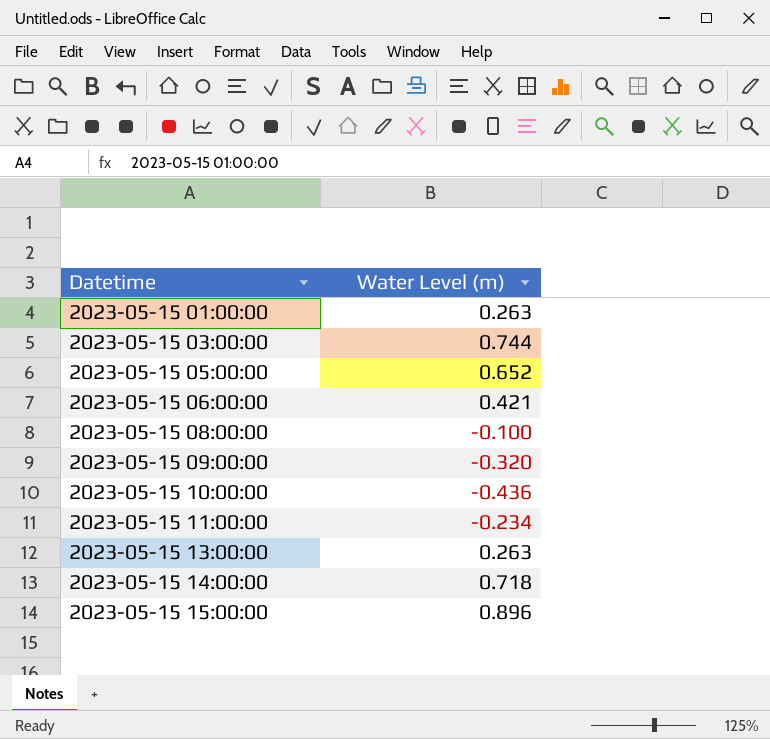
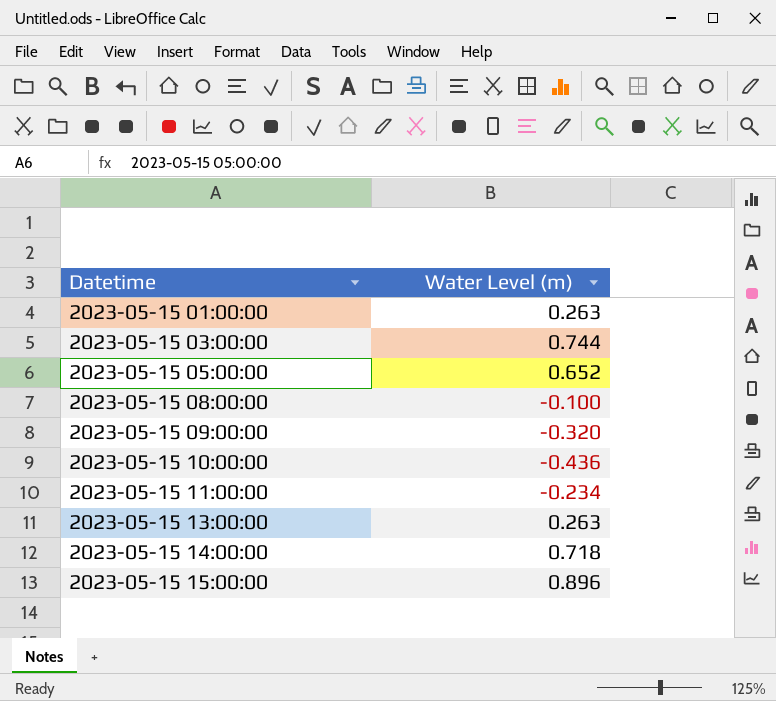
row 2023-05-15 06:00:00: 0.421 -> none

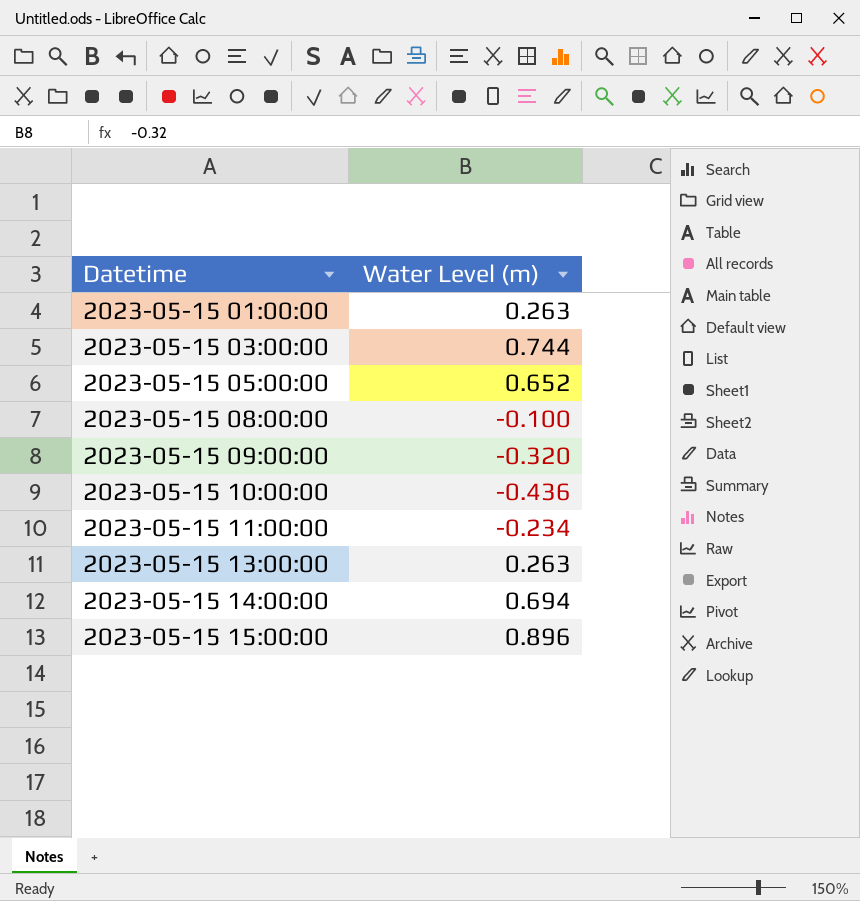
2023-05-15 14:00:00 | Water Level (m): 0.718 -> 0.694

